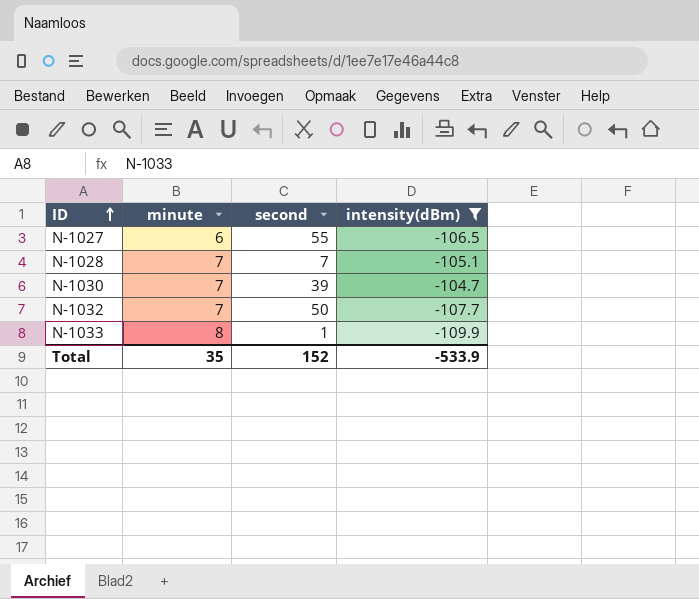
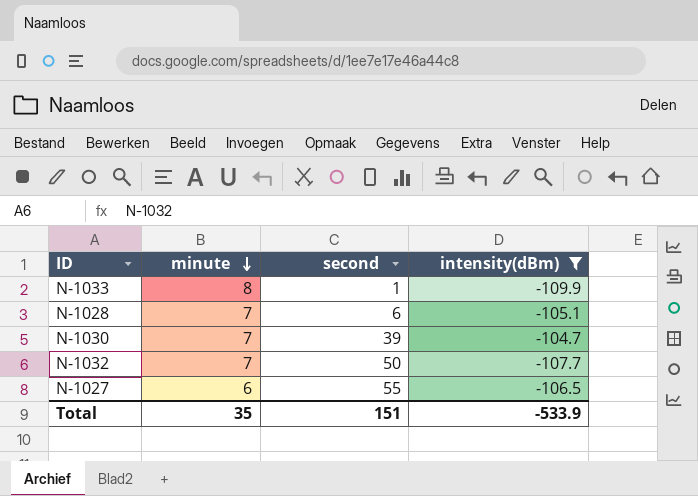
row order: ID ascending -> minute descending
N-1028 | second: 7 -> 6
Total | second: 152 -> 151

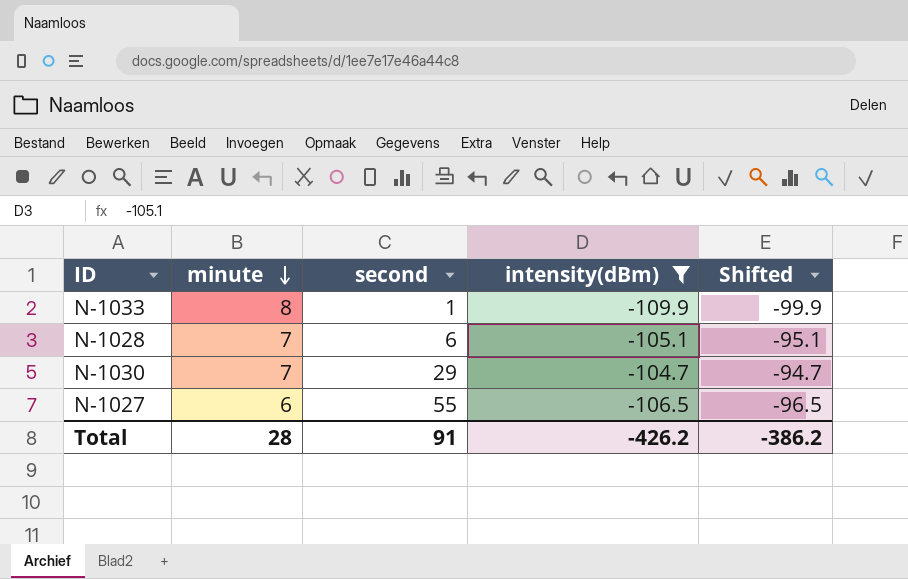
column Shifted | formula: none -> [intensity(dBm)] + 10
row N-1032: 7 | 50 | -107.7 -> none
N-1030 | second: 39 -> 29
Total | minute: 35 -> 28
Total | second: 151 -> 91
Total | intensity(dBm): -533.9 -> -426.2

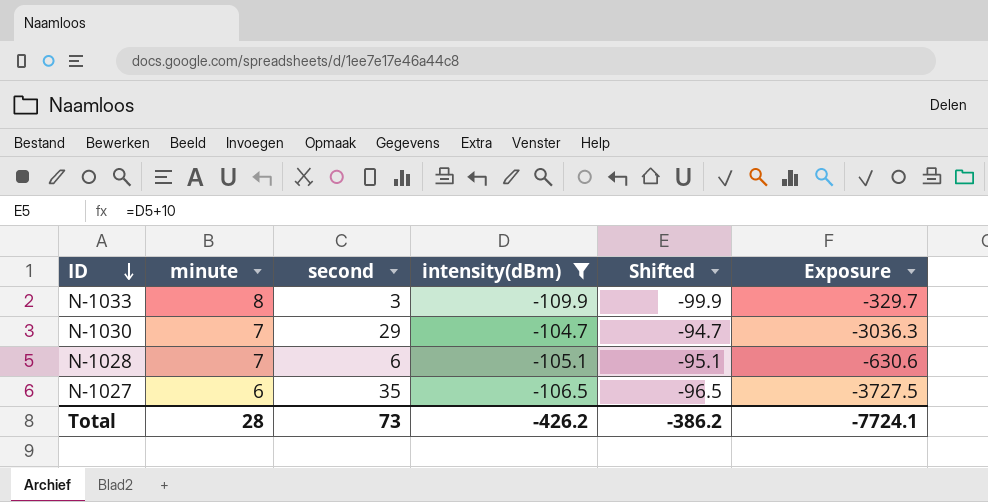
row order: minute descending -> ID descending
column Exposure | formula: none -> [second] * [intensity(dBm)]
N-1033 | second: 1 -> 3
N-1027 | second: 55 -> 35
Total | second: 91 -> 73

